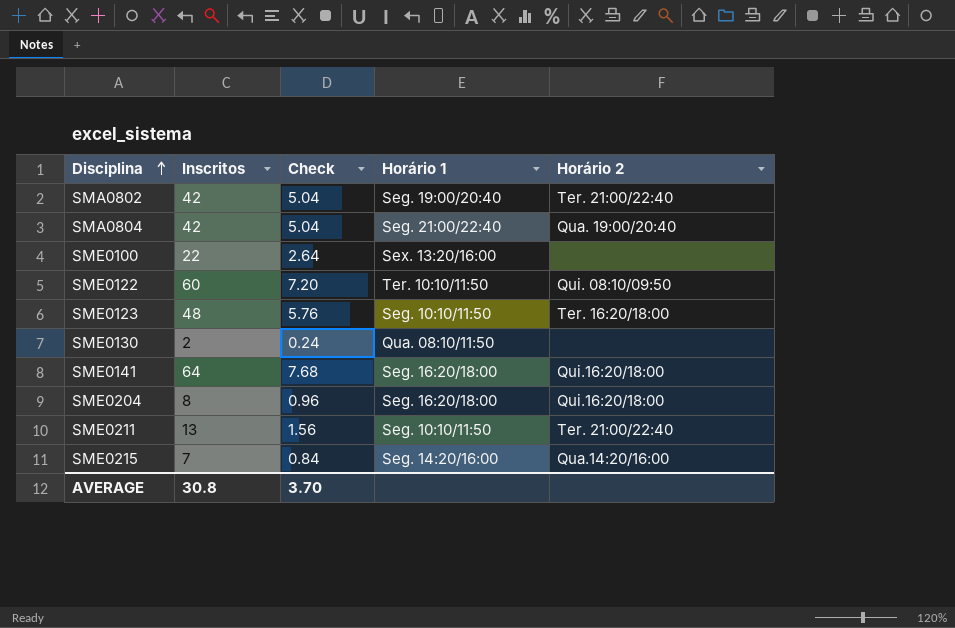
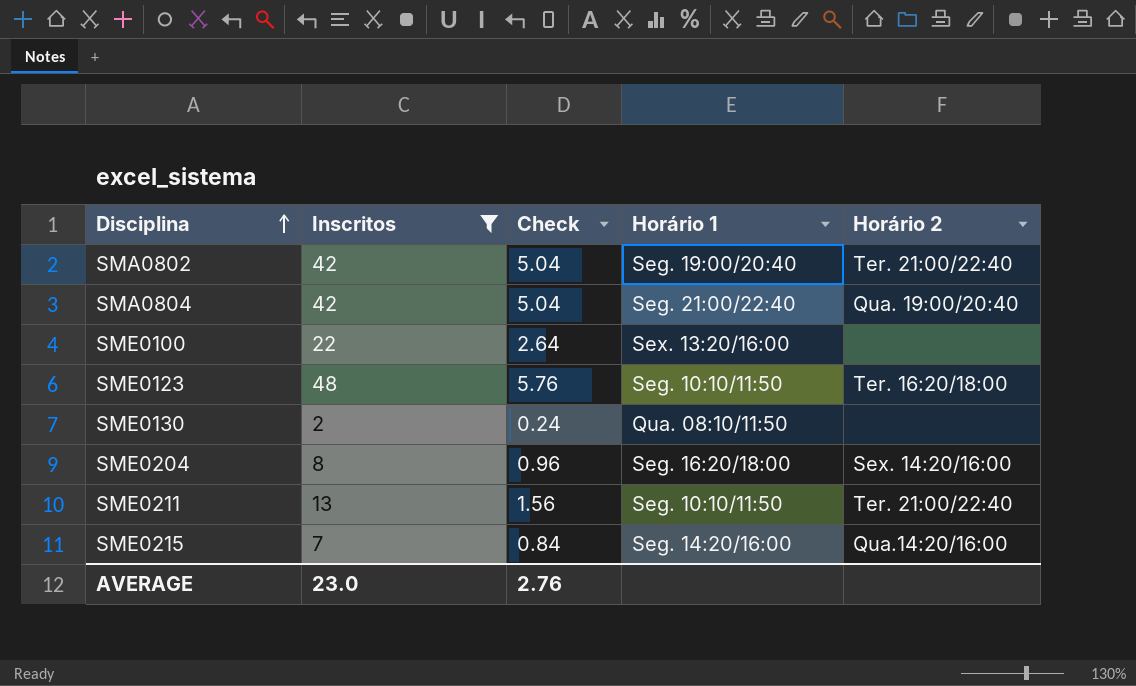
filter: none -> Inscritos <= 48
SME0204 | Horário 2: Qui.16:20/18:00 -> Sex. 14:20/16:00
AVERAGE | Inscritos: 30.8 -> 23.0
AVERAGE | Check: 3.70 -> 2.76

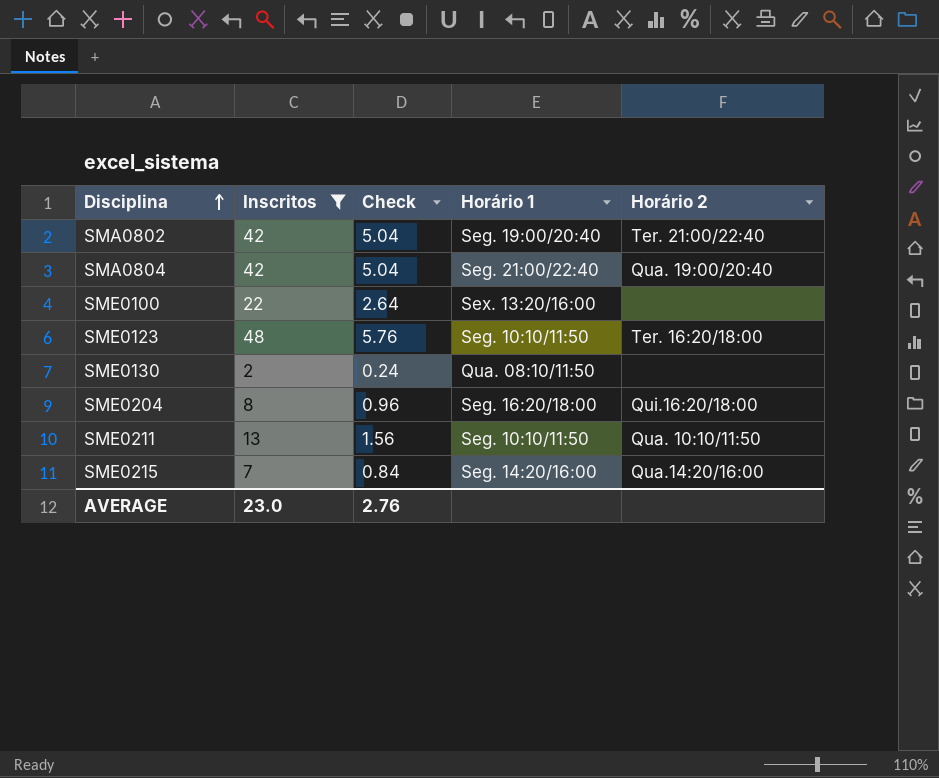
SME0204 | Horário 2: Sex. 14:20/16:00 -> Qui.16:20/18:00
SME0211 | Horário 2: Ter. 21:00/22:40 -> Qua. 10:10/11:50

